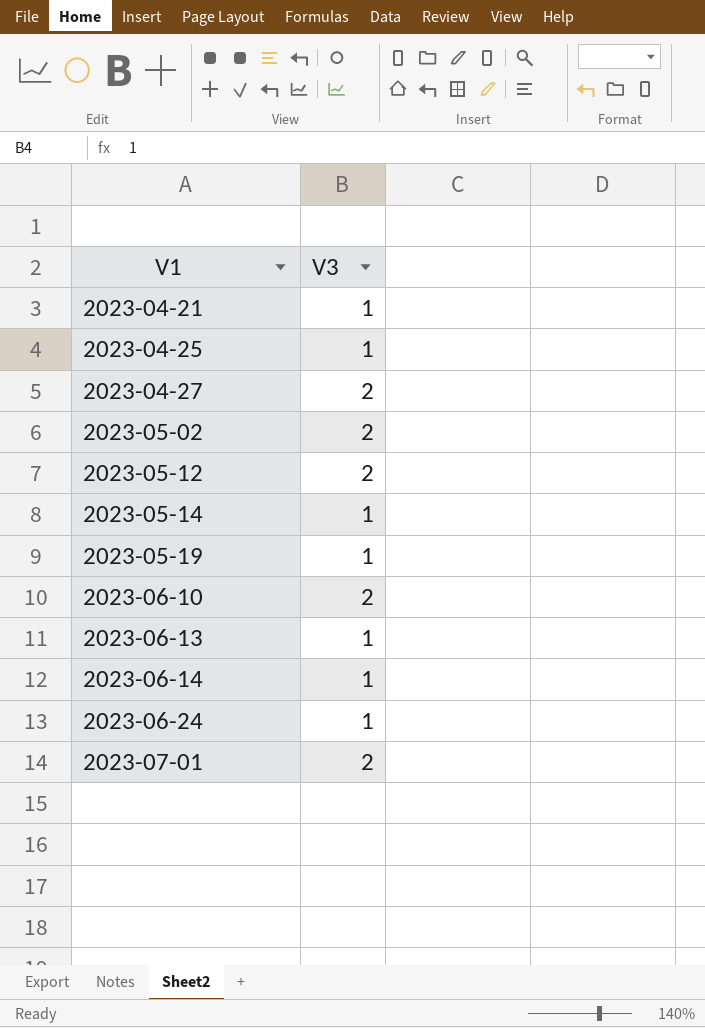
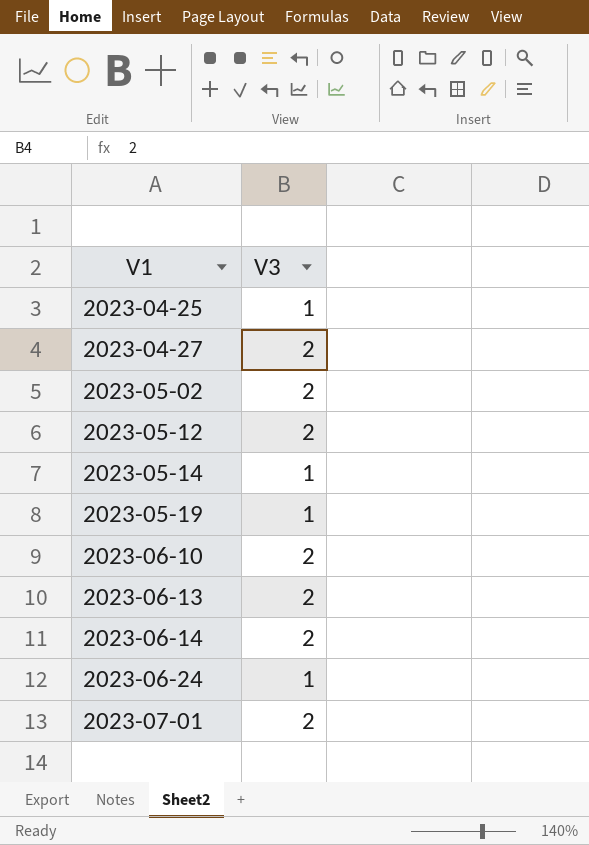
row 2023-04-21: 1 -> none
2023-06-13 | V3: 1 -> 2
2023-06-14 | V3: 1 -> 2

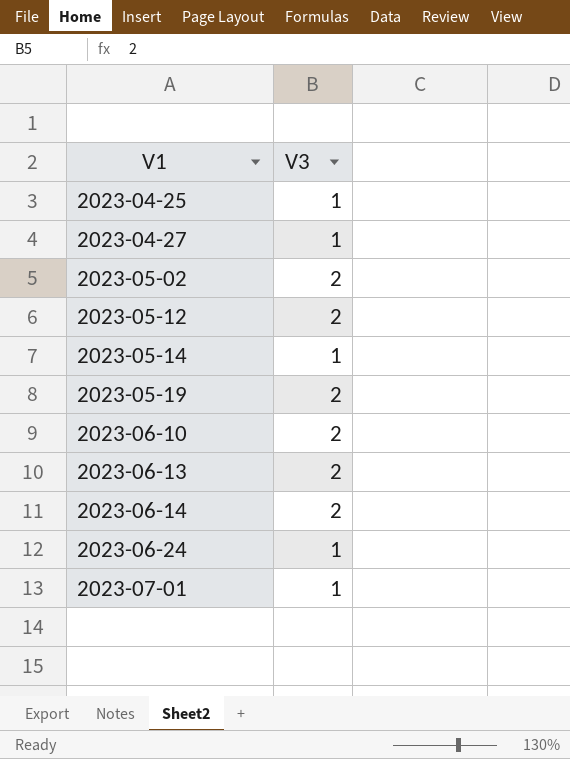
2023-04-27 | V3: 2 -> 1
2023-05-19 | V3: 1 -> 2
2023-07-01 | V3: 2 -> 1

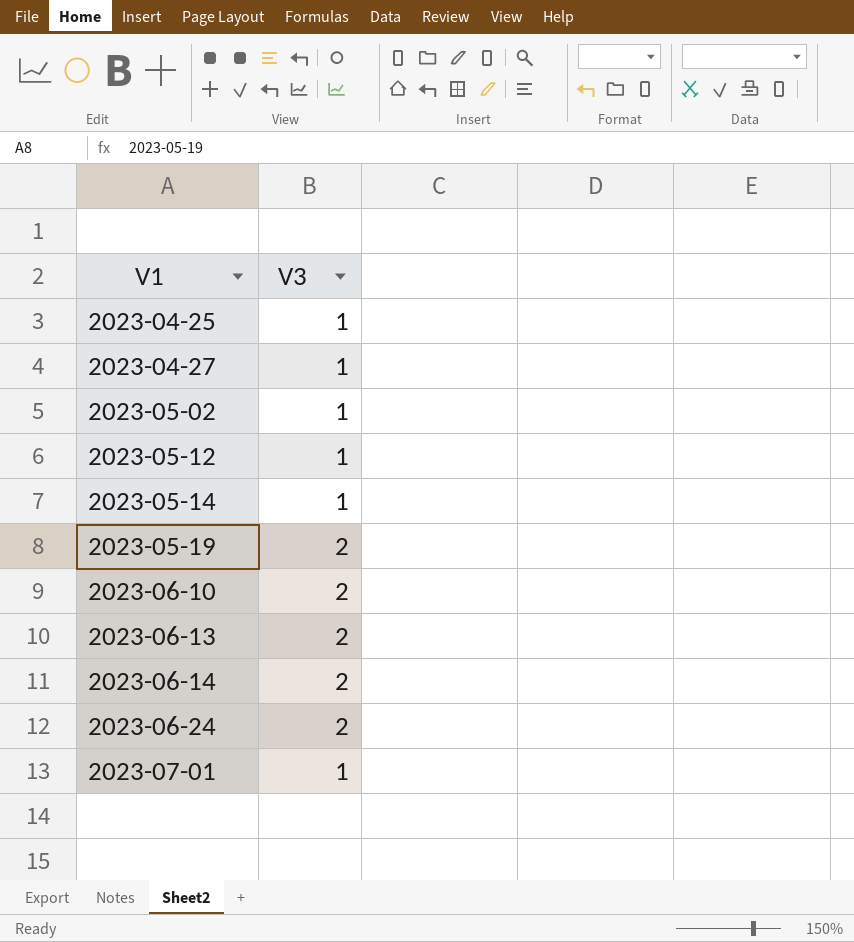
2023-05-02 | V3: 2 -> 1
2023-05-12 | V3: 2 -> 1
2023-06-24 | V3: 1 -> 2

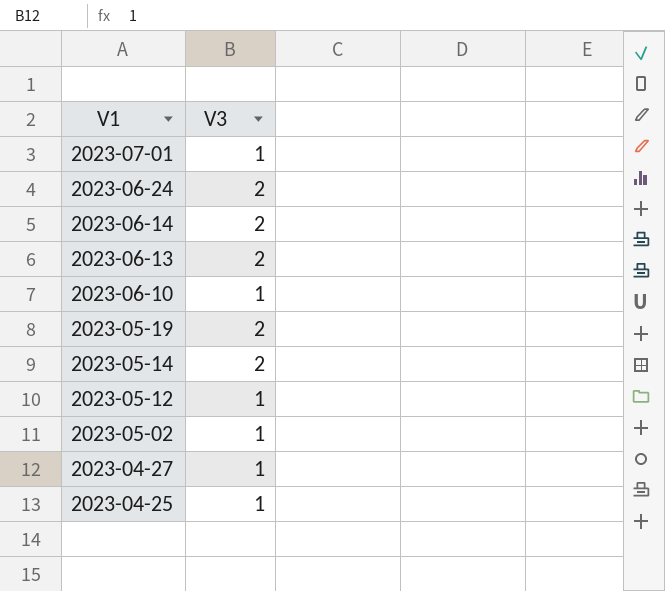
row order: V1 ascending -> V1 descending
2023-06-10 | V3: 2 -> 1
2023-05-14 | V3: 1 -> 2

